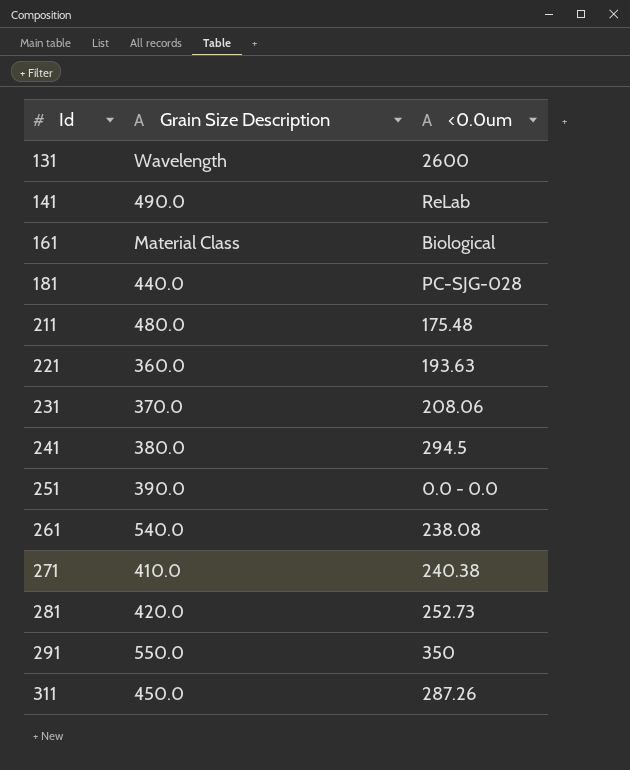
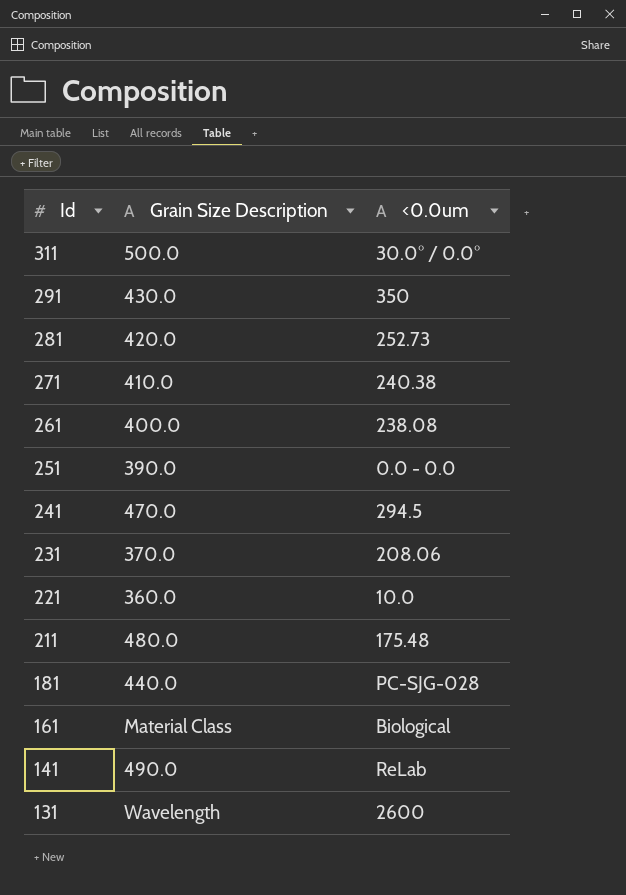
row order: Id ascending -> Id descending
311 | Grain Size Description: 450.0 -> 500.0
311 | <0.0um: 287.26 -> 30.0° / 0.0°
291 | Grain Size Description: 550.0 -> 430.0
261 | Grain Size Description: 540.0 -> 400.0
241 | Grain Size Description: 380.0 -> 470.0
221 | <0.0um: 193.63 -> 10.0

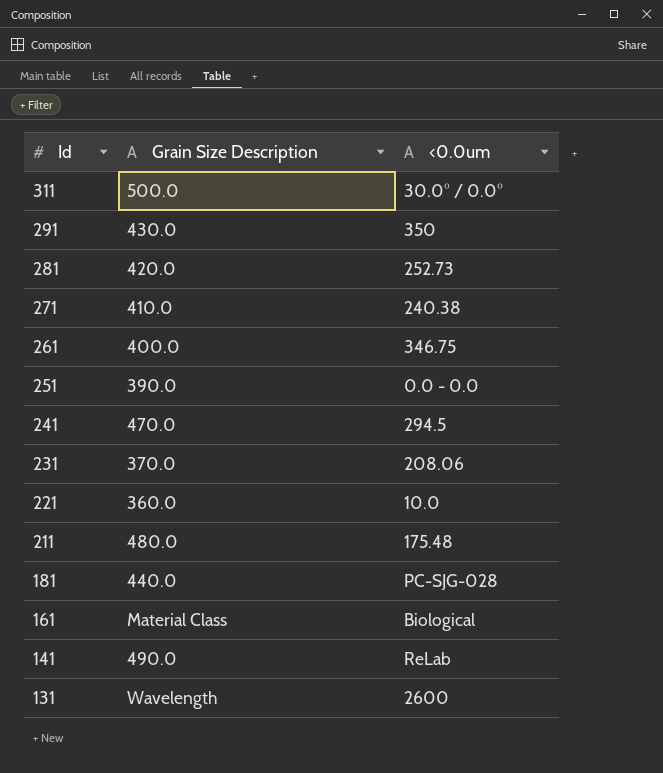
261 | <0.0um: 238.08 -> 346.75

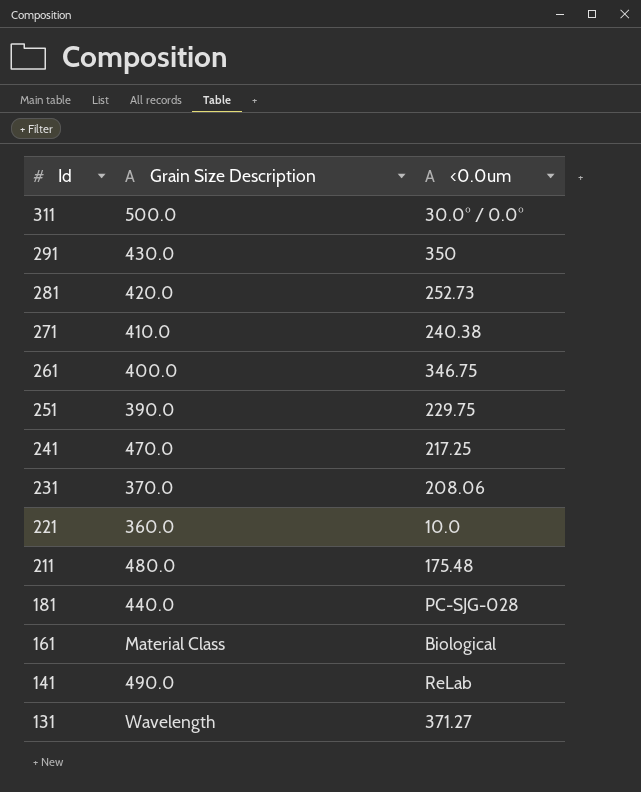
251 | <0.0um: 0.0 - 0.0 -> 229.75
241 | <0.0um: 294.5 -> 217.25
131 | <0.0um: 2600 -> 371.27

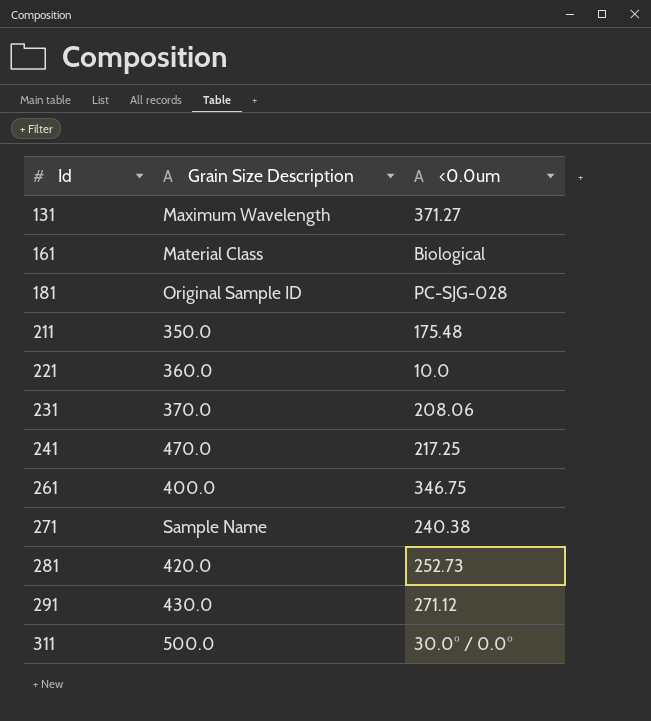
row order: Id descending -> Id ascending
row 251: 390.0 | 229.75 -> none
row 141: 490.0 | ReLab -> none
131 | Grain Size Description: Wavelength -> Maximum Wavelength
181 | Grain Size Description: 440.0 -> Original Sample ID
211 | Grain Size Description: 480.0 -> 350.0
271 | Grain Size Description: 410.0 -> Sample Name
291 | <0.0um: 350 -> 271.12

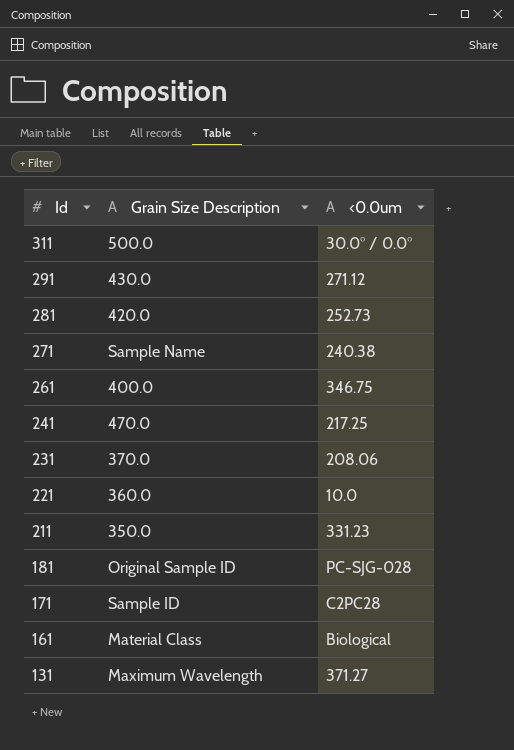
row order: Id ascending -> Id descending
211 | <0.0um: 175.48 -> 331.23
row 171: none -> Sample ID | C2PC28

